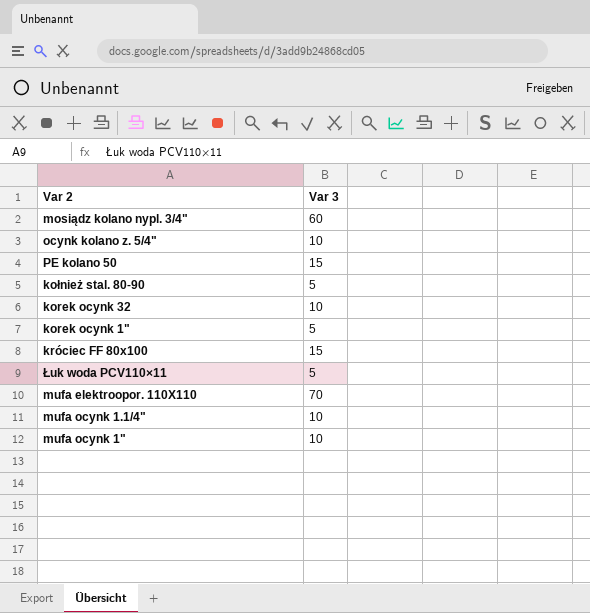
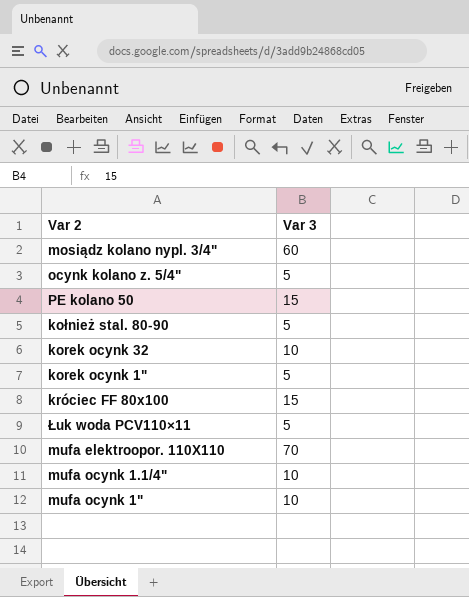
ocynk kolano z. 5/4" | Var 3: 10 -> 5

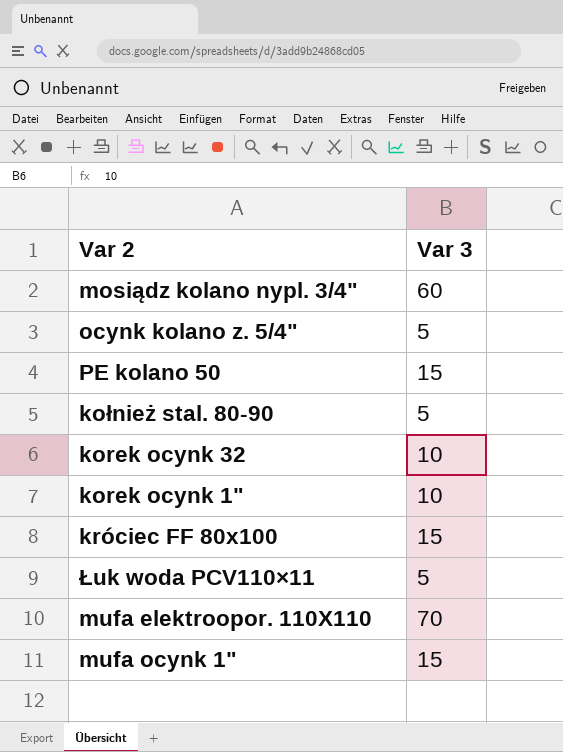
row mufa ocynk 1.1/4": 10 -> none
korek ocynk 1" | Var 3: 5 -> 10
mufa ocynk 1" | Var 3: 10 -> 15

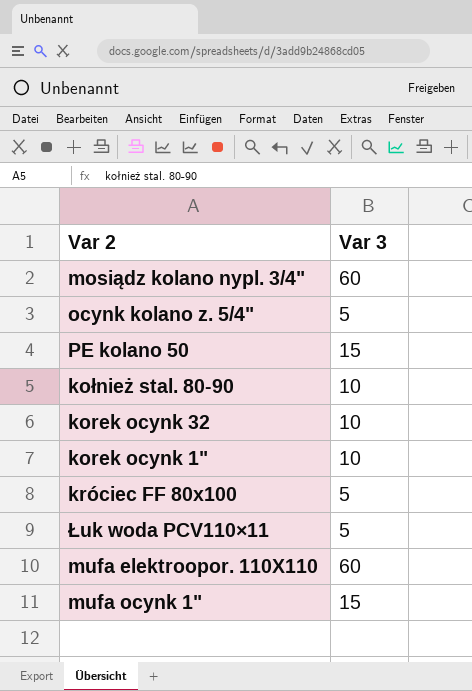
kołnież stal. 80-90 | Var 3: 5 -> 10
króciec FF 80x100 | Var 3: 15 -> 5
mufa elektroopor. 110X110 | Var 3: 70 -> 60

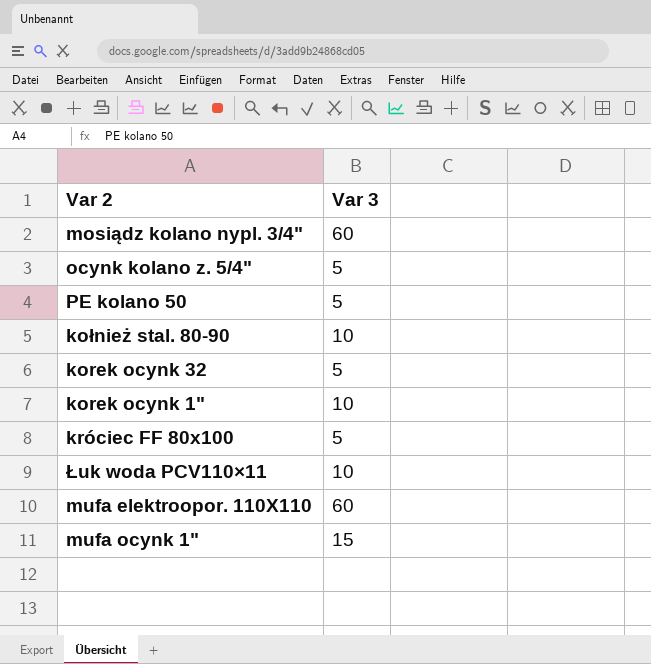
PE kolano 50 | Var 3: 15 -> 5
korek ocynk 32 | Var 3: 10 -> 5
Łuk woda PCV110×11 | Var 3: 5 -> 10

